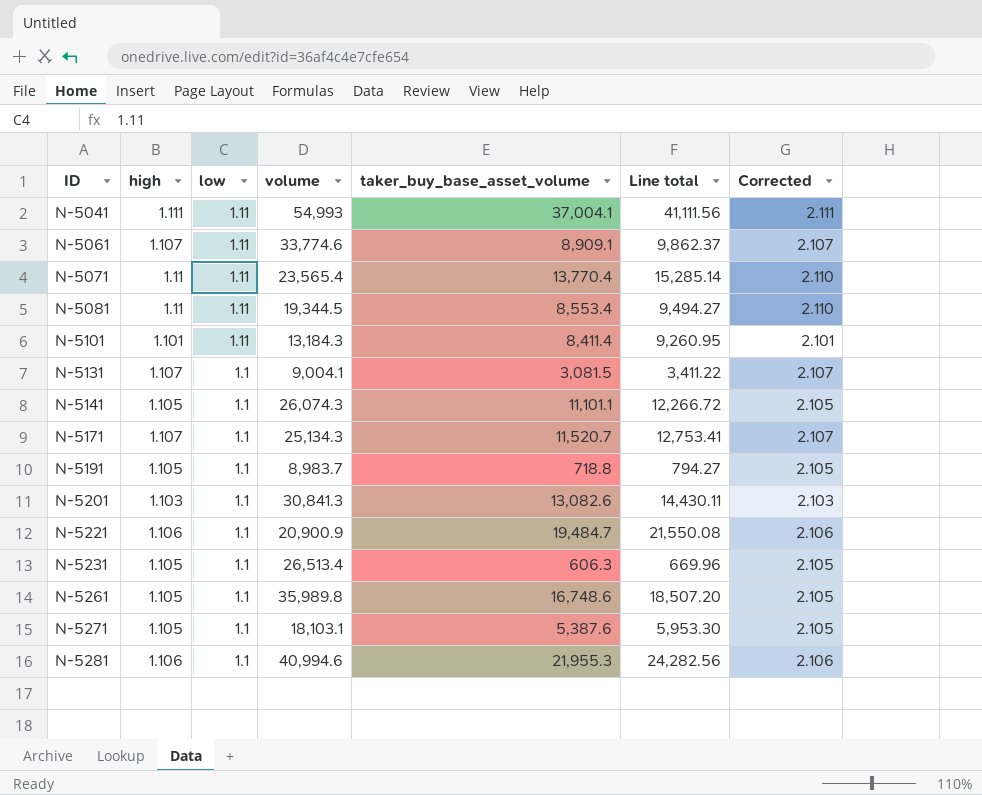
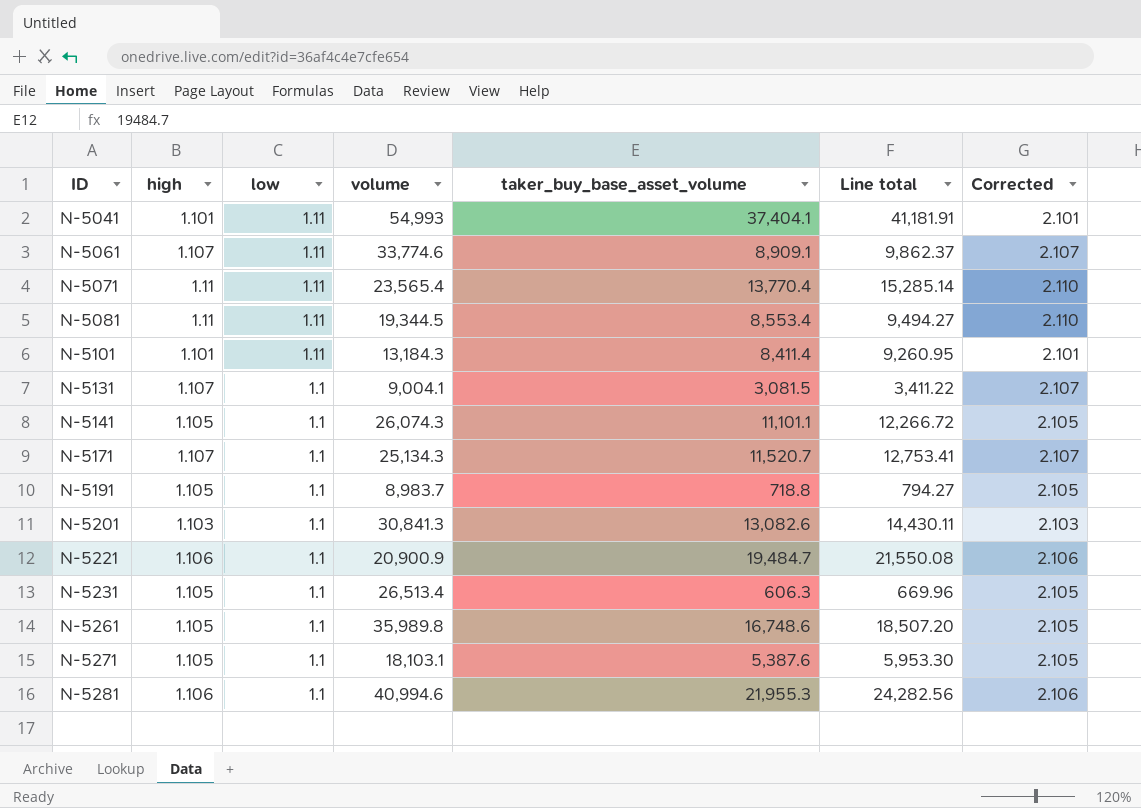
N-5041 | high: 1.111 -> 1.101
N-5041 | taker_buy_base_asset_volume: 37,004.1 -> 37,404.1
N-5041 | Line total: 41,111.56 -> 41,181.91
N-5041 | Corrected: 2.111 -> 2.101

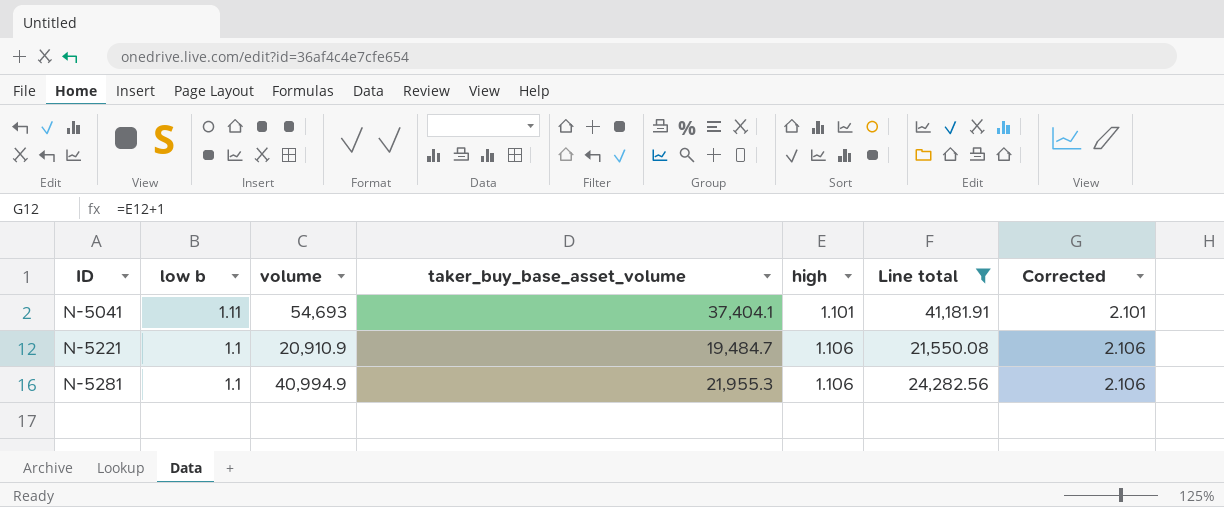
filter: none -> Line total >= 21,550.08
column name: low -> low b
column high | position: 2 -> 5
N-5041 | volume: 54,993 -> 54,693
N-5221 | volume: 20,900.9 -> 20,910.9
N-5281 | volume: 40,994.6 -> 40,994.9

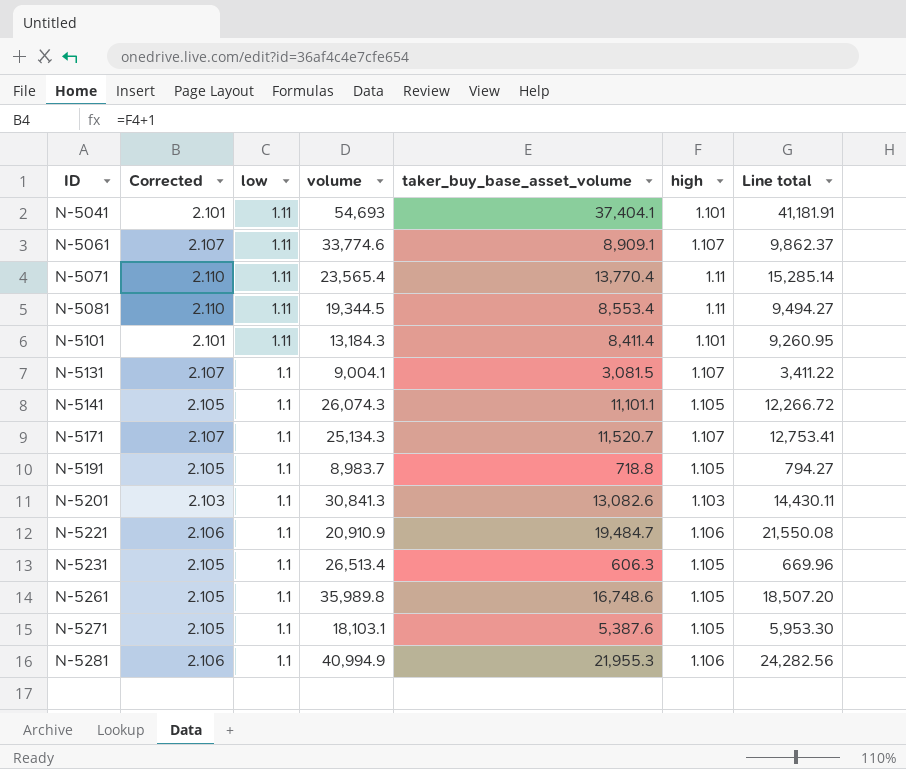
filter: Line total >= 21,550.08 -> none
column Corrected | position: 7 -> 2
column name: low b -> low

